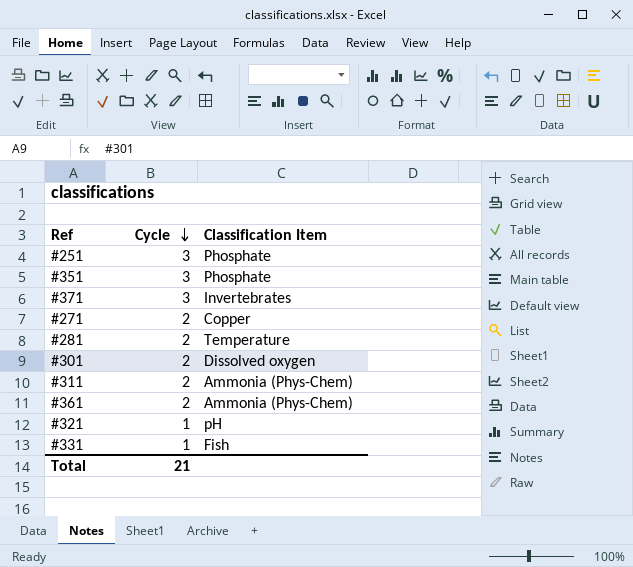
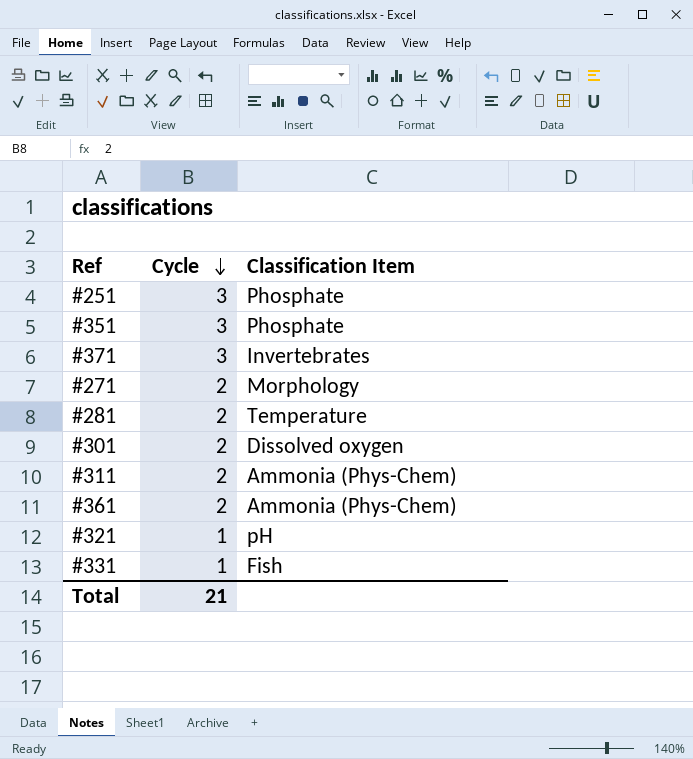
#271 | Classification Item: Copper -> Morphology

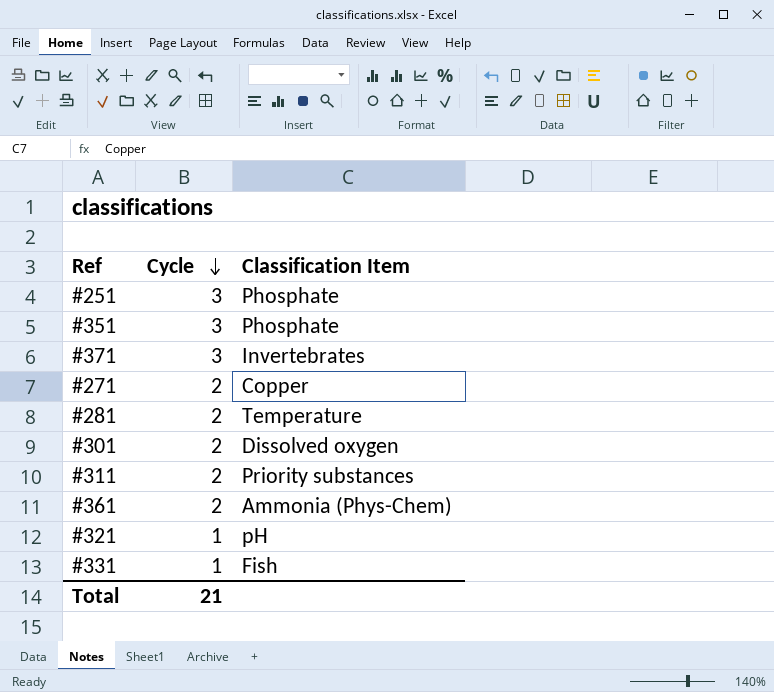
#271 | Classification Item: Morphology -> Copper
#311 | Classification Item: Ammonia (Phys-Chem) -> Priority substances

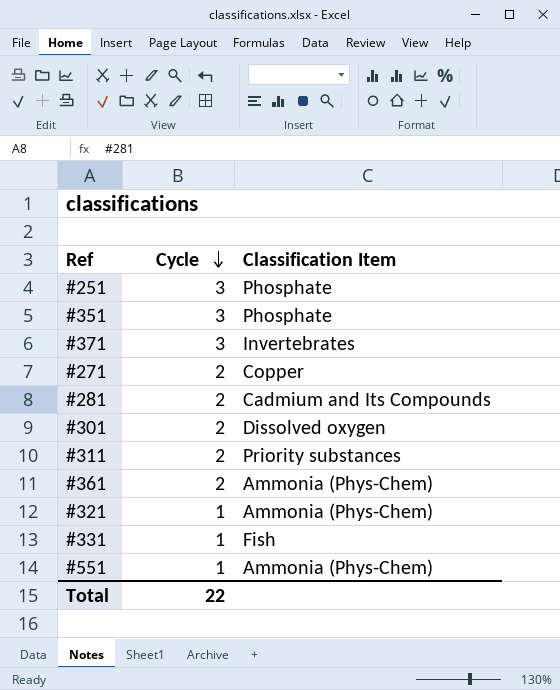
#281 | Classification Item: Temperature -> Cadmium and Its Compounds
#321 | Classification Item: pH -> Ammonia (Phys-Chem)
row #551: none -> 1 | Ammonia (Phys-Chem)
Total | Cycle: 21 -> 22

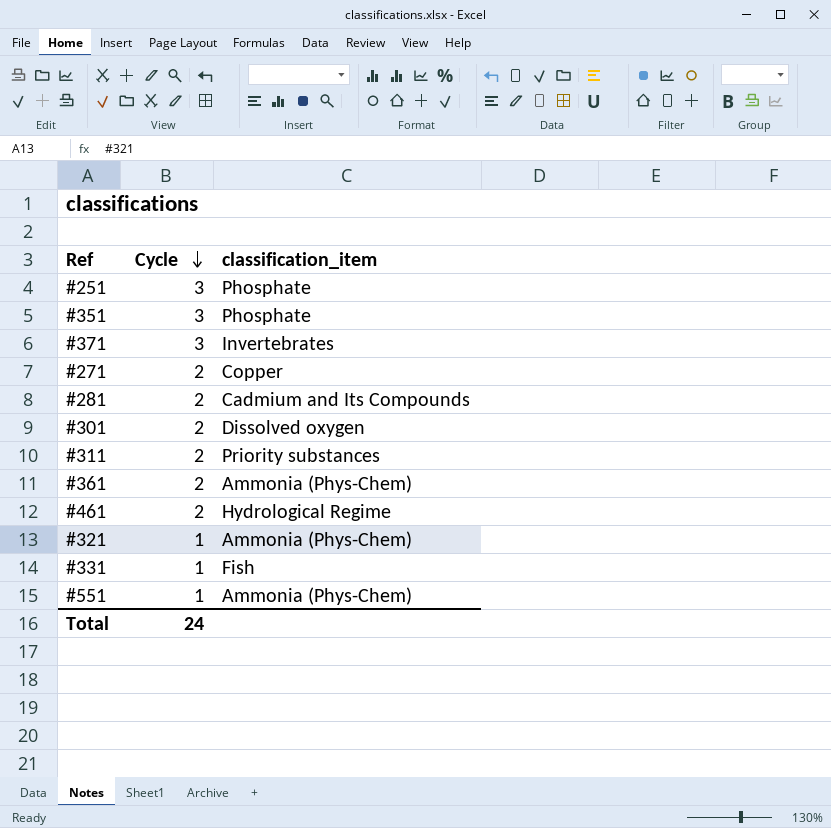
column name: Classification Item -> classification_item
row #461: none -> 2 | Hydrological Regime
Total | Cycle: 22 -> 24

